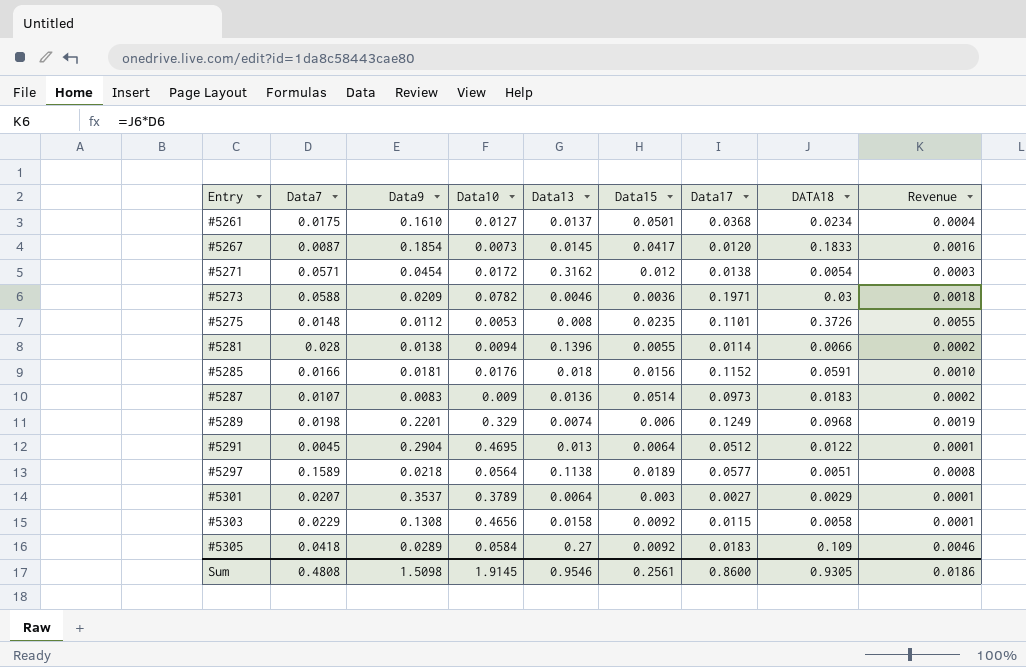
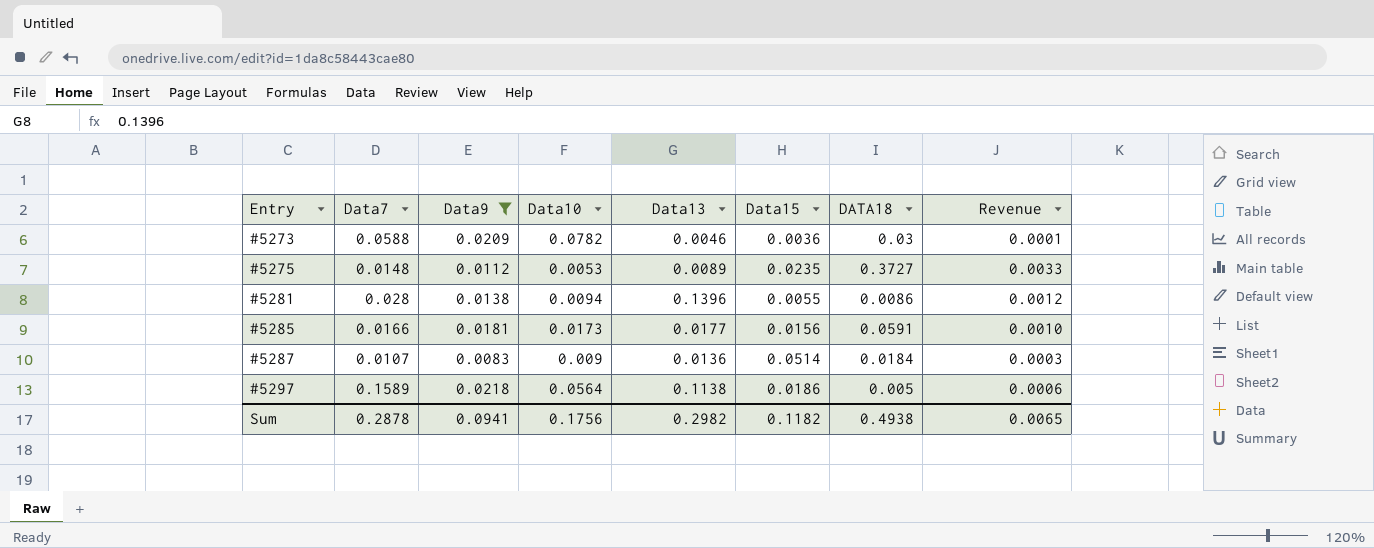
filter: none -> Data9 <= 0.0218
column Data17 | position: 7 -> none
column Revenue | formula: [Data7] * [DATA18] -> [Data13] * [DATA18]
#5275 | Data13: 0.008 -> 0.0089
#5275 | DATA18: 0.3726 -> 0.3727
#5281 | DATA18: 0.0066 -> 0.0086
#5285 | Data10: 0.0176 -> 0.0173
#5285 | Data13: 0.018 -> 0.0177
#5287 | DATA18: 0.0183 -> 0.0184
#5297 | Data15: 0.0189 -> 0.0186
#5297 | DATA18: 0.0051 -> 0.005
Sum | Data7: 0.4808 -> 0.2878
Sum | Data9: 1.5098 -> 0.0941
Sum | Data10: 1.9145 -> 0.1756
Sum | Data13: 0.9546 -> 0.2982
Sum | Data15: 0.2561 -> 0.1182
Sum | DATA18: 0.9305 -> 0.4938
Sum | Revenue: 0.0186 -> 0.0065

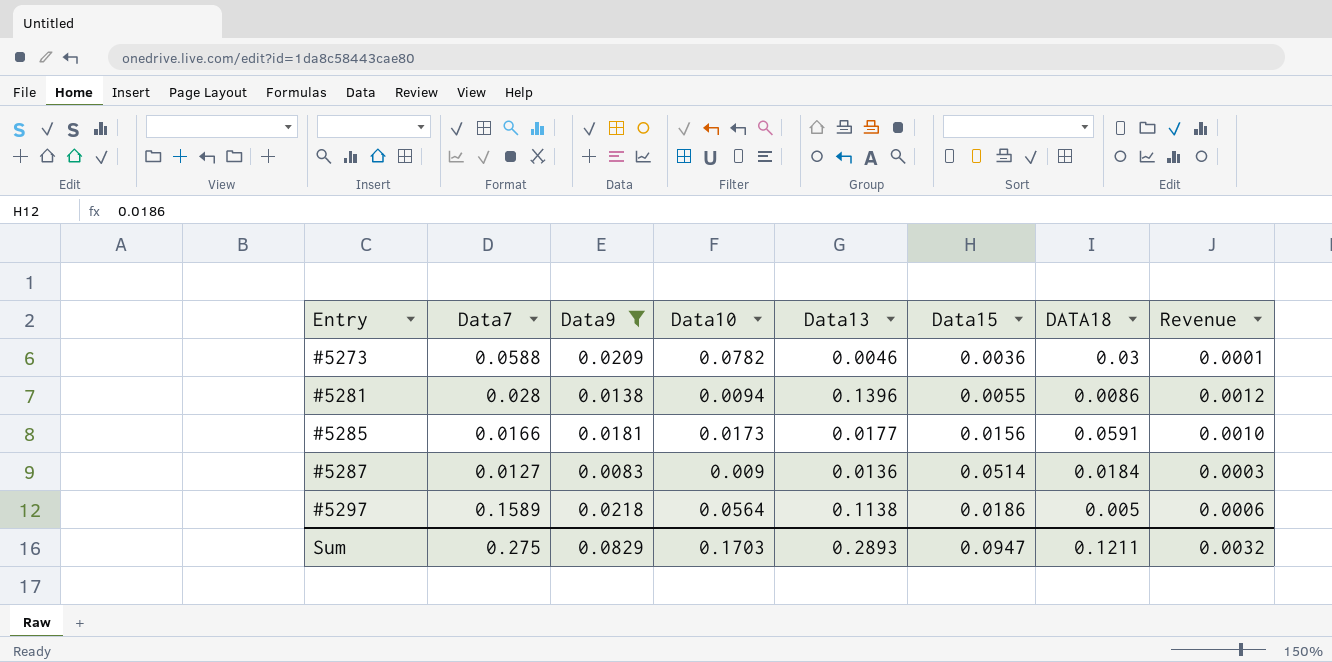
row #5275: 0.0148 | 0.0112 | 0.0053 | 0.0089 | 0.0235 | 0.3727 | 0.0033 -> none
#5287 | Data7: 0.0107 -> 0.0127
Sum | Data7: 0.2878 -> 0.275
Sum | Data9: 0.0941 -> 0.0829
Sum | Data10: 0.1756 -> 0.1703
Sum | Data13: 0.2982 -> 0.2893
Sum | Data15: 0.1182 -> 0.0947
Sum | DATA18: 0.4938 -> 0.1211
Sum | Revenue: 0.0065 -> 0.0032

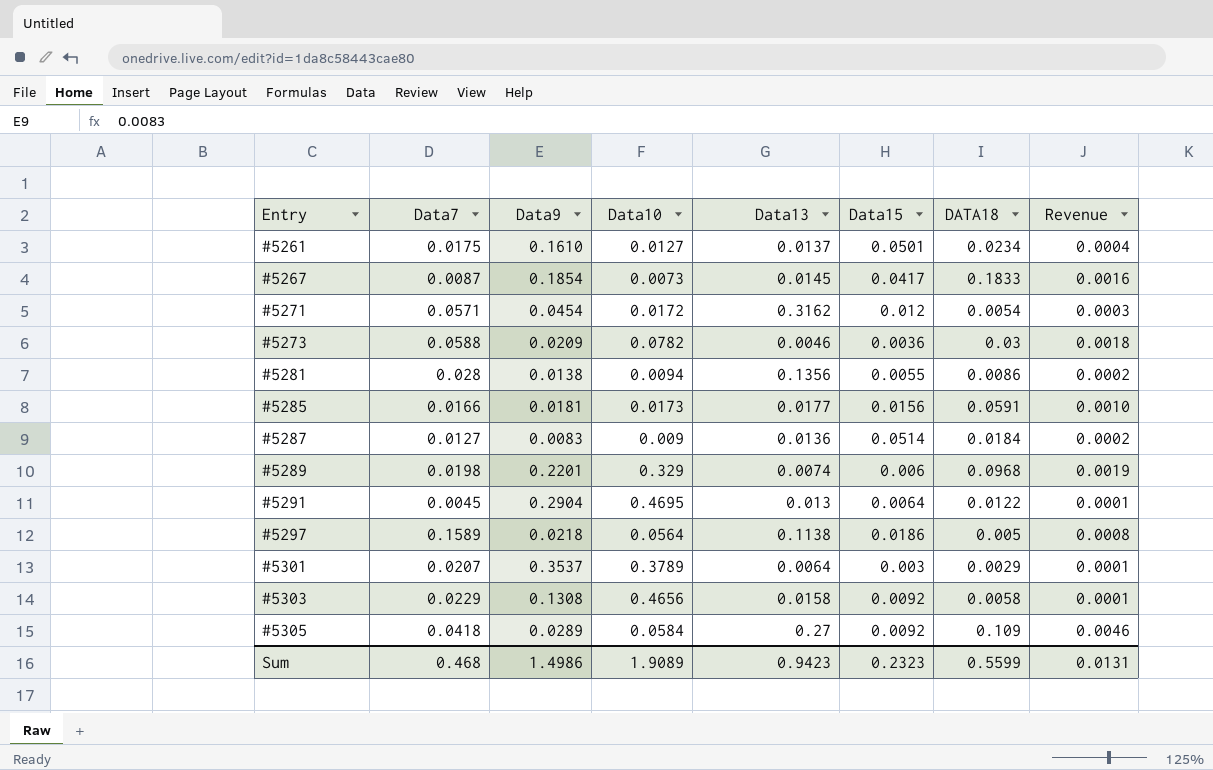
filter: Data9 <= 0.0218 -> none
column Revenue | formula: [Data13] * [DATA18] -> [Data7] * [DATA18]
#5281 | Data13: 0.1396 -> 0.1356
Sum | Data7: 0.275 -> 0.468
Sum | Data9: 0.0829 -> 1.4986
Sum | Data10: 0.1703 -> 1.9089
Sum | Data13: 0.2893 -> 0.9423
Sum | Data15: 0.0947 -> 0.2323
Sum | DATA18: 0.1211 -> 0.5599
Sum | Revenue: 0.0032 -> 0.0131

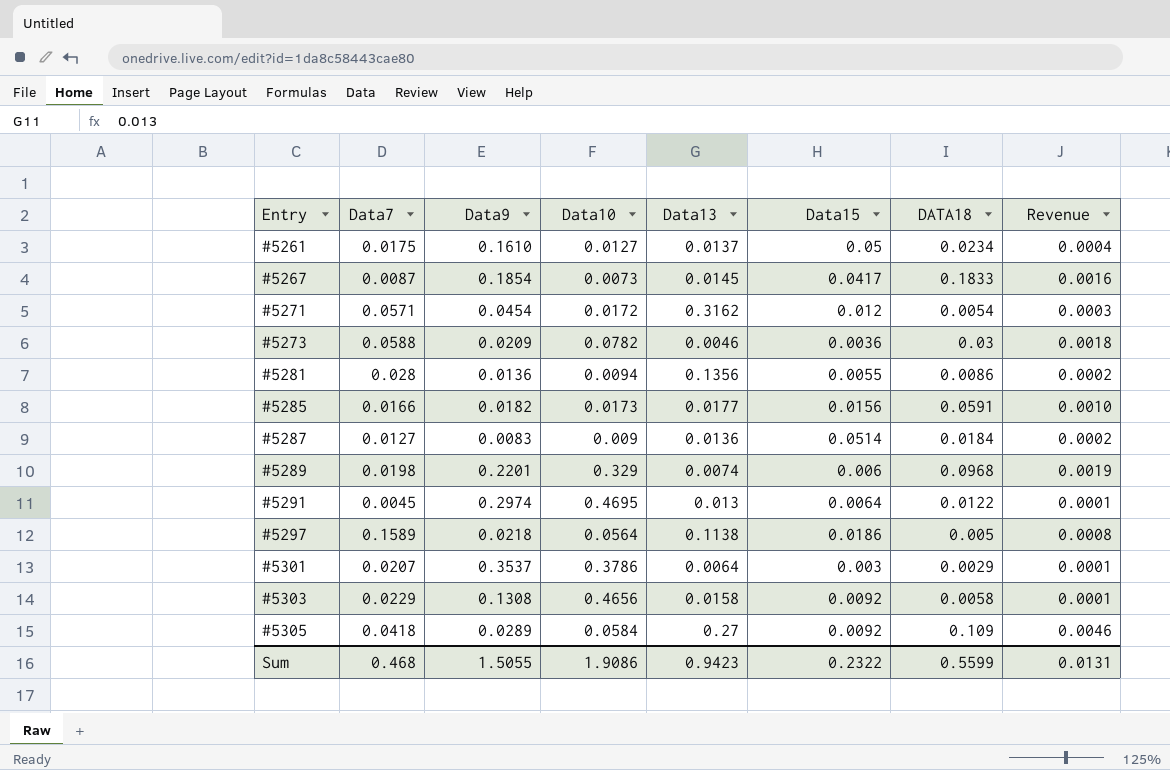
#5261 | Data15: 0.0501 -> 0.05
#5281 | Data9: 0.0138 -> 0.0136
#5285 | Data9: 0.0181 -> 0.0182
#5291 | Data9: 0.2904 -> 0.2974
#5301 | Data10: 0.3789 -> 0.3786
Sum | Data9: 1.4986 -> 1.5055
Sum | Data10: 1.9089 -> 1.9086
Sum | Data15: 0.2323 -> 0.2322

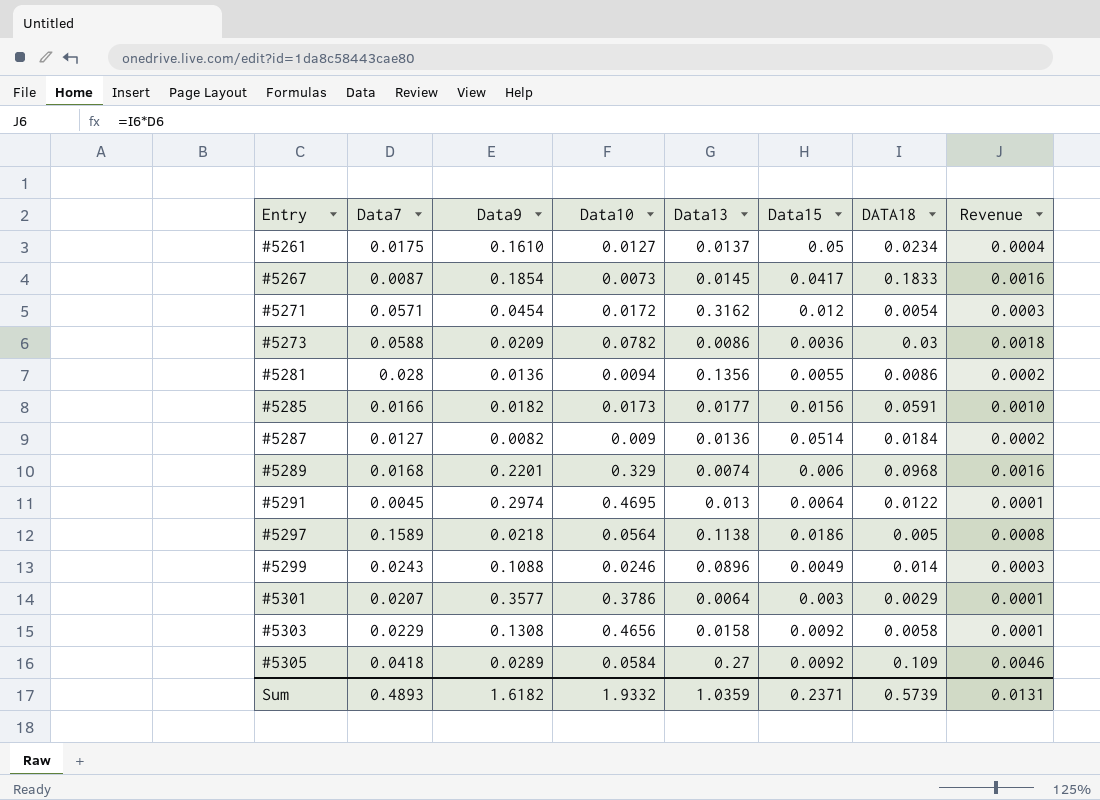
#5273 | Data13: 0.0046 -> 0.0086
#5287 | Data9: 0.0083 -> 0.0082
#5289 | Data7: 0.0198 -> 0.0168
#5289 | Revenue: 0.0019 -> 0.0016
row #5299: none -> 0.0243 | 0.1088 | 0.0246 | 0.0896 | 0.0049 | 0.014 | 0.0003
#5301 | Data9: 0.3537 -> 0.3577
Sum | Data7: 0.468 -> 0.4893
Sum | Data9: 1.5055 -> 1.6182
Sum | Data10: 1.9086 -> 1.9332
Sum | Data13: 0.9423 -> 1.0359
Sum | Data15: 0.2322 -> 0.2371
Sum | DATA18: 0.5599 -> 0.5739

